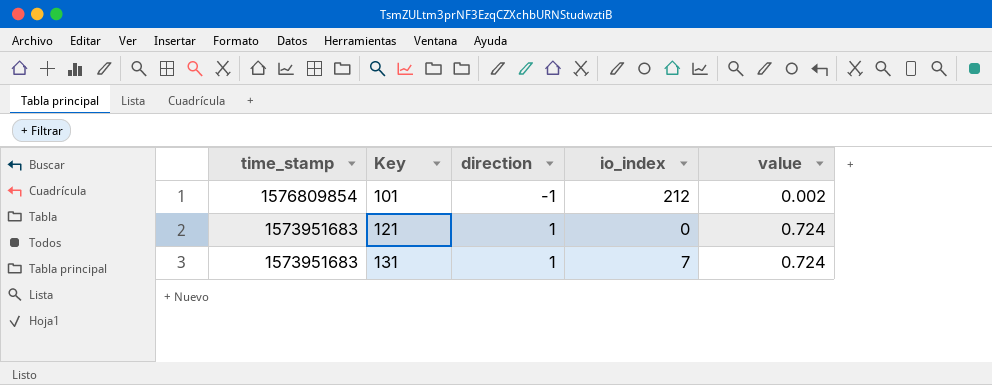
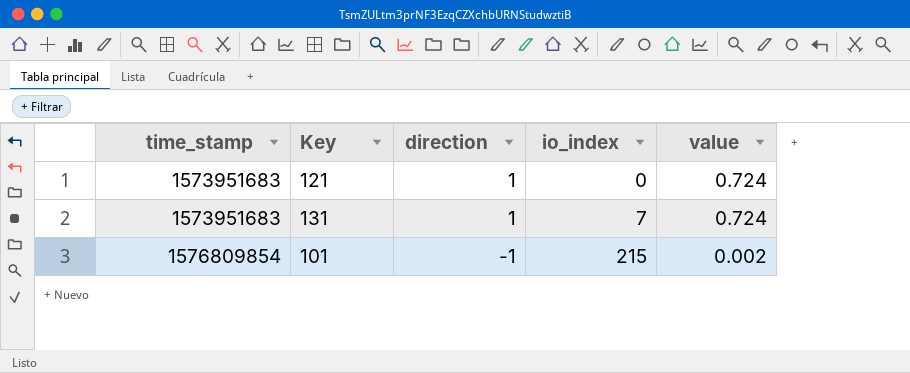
row order: time_stamp descending -> time_stamp ascending
101 | io_index: 212 -> 215

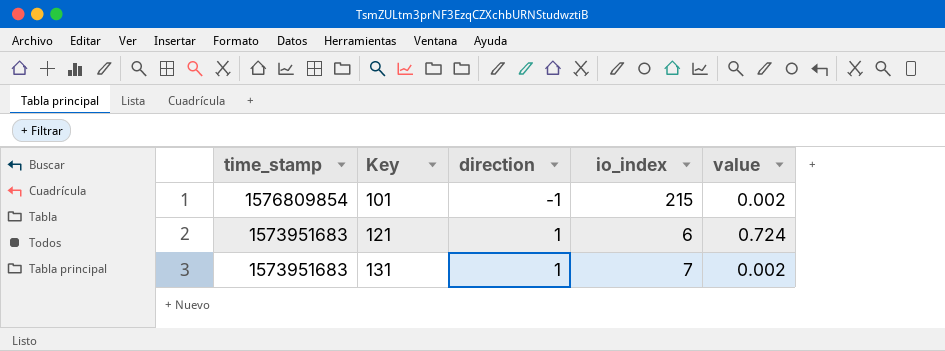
row order: time_stamp ascending -> time_stamp descending
121 | io_index: 0 -> 6
131 | value: 0.724 -> 0.002

